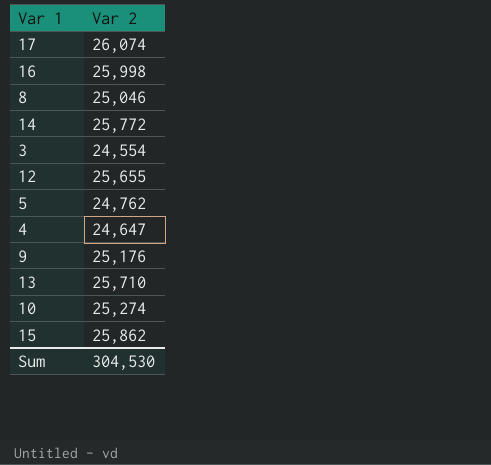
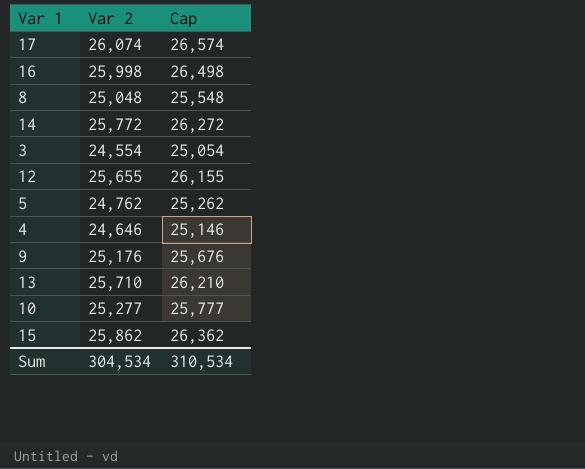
column Cap | formula: none -> [Var 2] + 500
8 | Var 2: 25,046 -> 25,048
4 | Var 2: 24,647 -> 24,646
10 | Var 2: 25,274 -> 25,277
Sum | Var 2: 304,530 -> 304,534

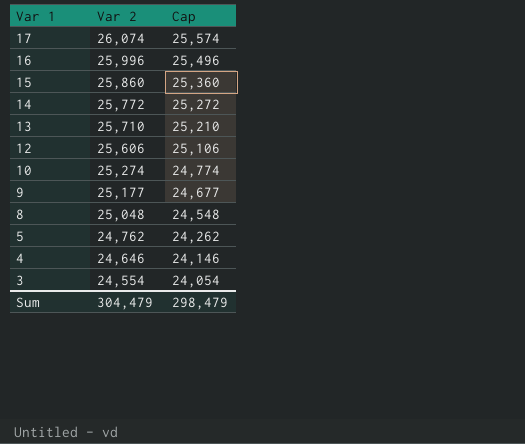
row order: none -> Var 1 descending
column Cap | formula: [Var 2] + 500 -> [Var 2] - 500
16 | Var 2: 25,998 -> 25,996
15 | Var 2: 25,862 -> 25,860
12 | Var 2: 25,655 -> 25,606
10 | Var 2: 25,277 -> 25,274
9 | Var 2: 25,176 -> 25,177
Sum | Var 2: 304,534 -> 304,479
Sum | Cap: 310,534 -> 298,479

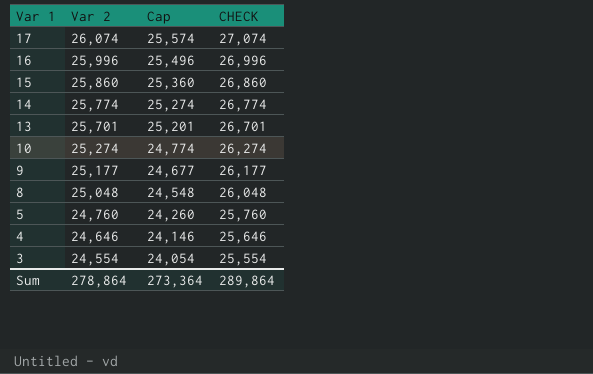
column CHECK | formula: none -> [Var 2] + 1000
row 12: 25,606 | 25,106 -> none
14 | Var 2: 25,772 -> 25,774
14 | Cap: 25,272 -> 25,274
13 | Var 2: 25,710 -> 25,701
13 | Cap: 25,210 -> 25,201
5 | Var 2: 24,762 -> 24,760
5 | Cap: 24,262 -> 24,260
Sum | Var 2: 304,479 -> 278,864
Sum | Cap: 298,479 -> 273,364

